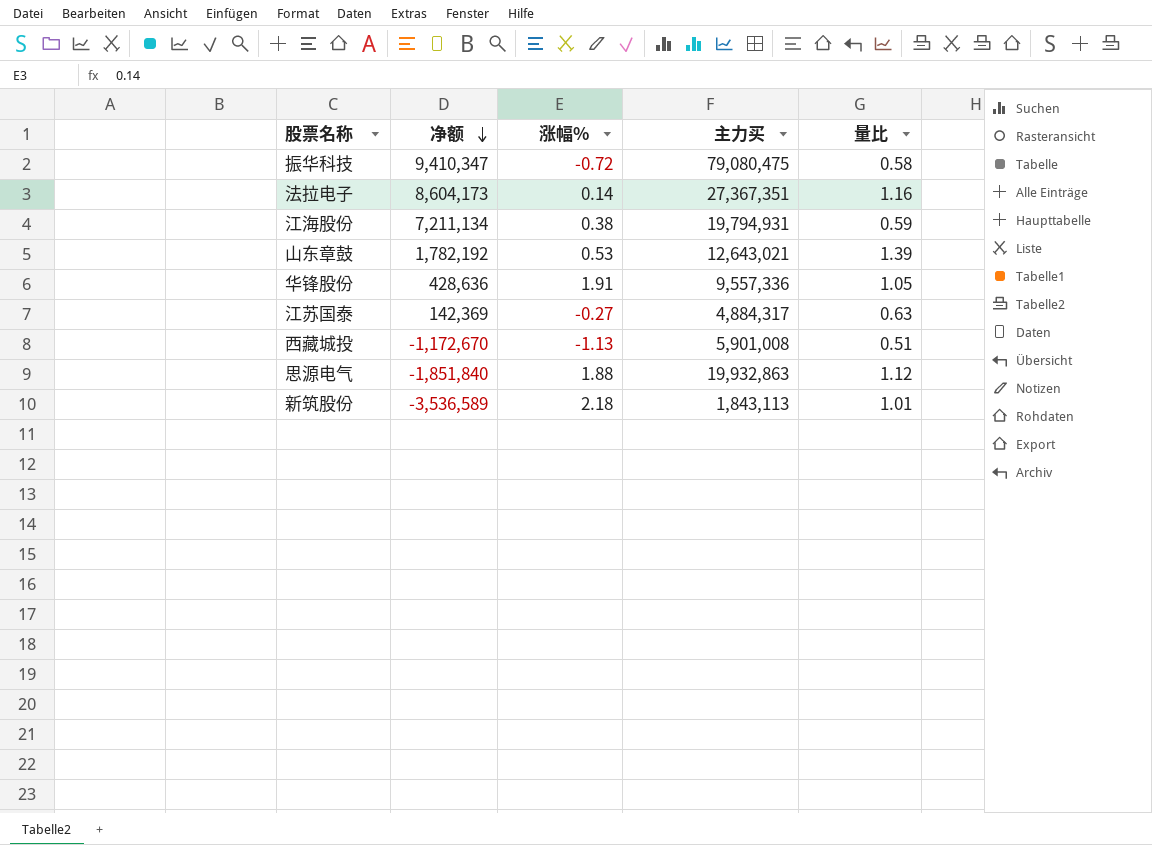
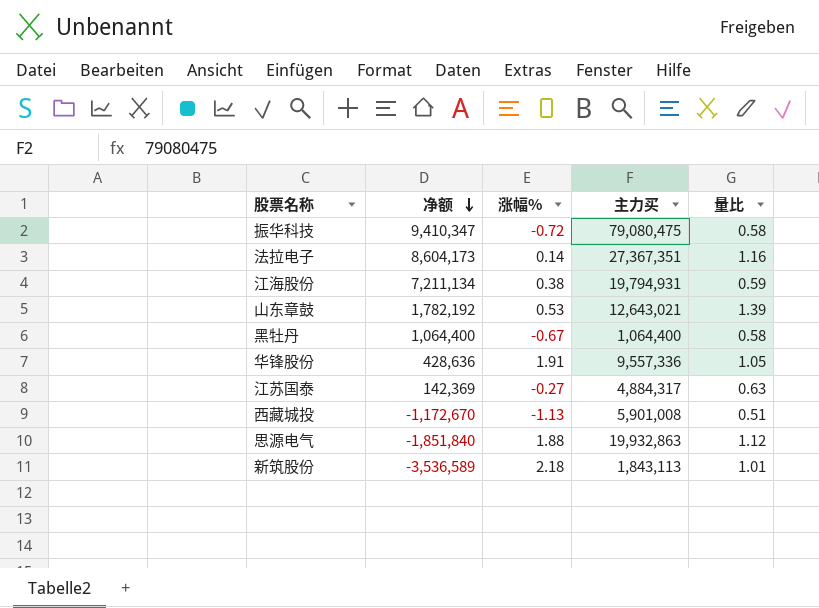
row 黑牡丹: none -> 1,064,400 | -0.67 | 1,064,400 | 0.58

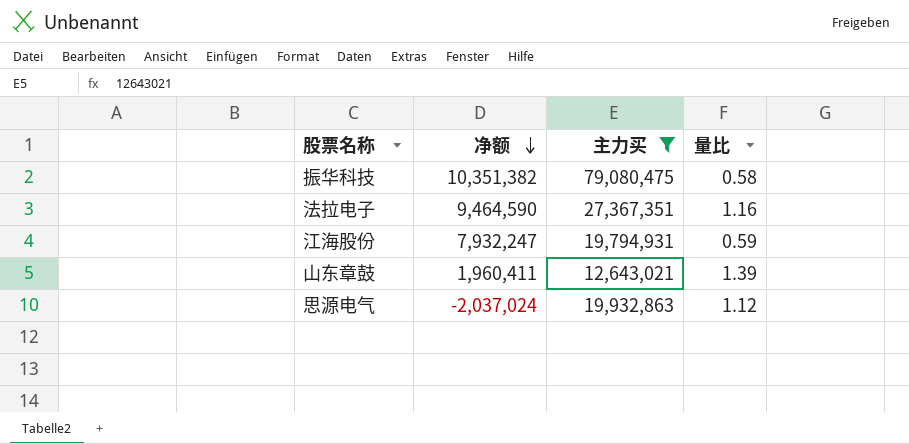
filter: none -> 主力买 >= 12,643,021
column 涨幅% | position: 3 -> none
振华科技 | 净额: 9,410,347 -> 10,351,382
法拉电子 | 净额: 8,604,173 -> 9,464,590
江海股份 | 净额: 7,211,134 -> 7,932,247
山东章鼓 | 净额: 1,782,192 -> 1,960,411
思源电气 | 净额: -1,851,840 -> -2,037,024

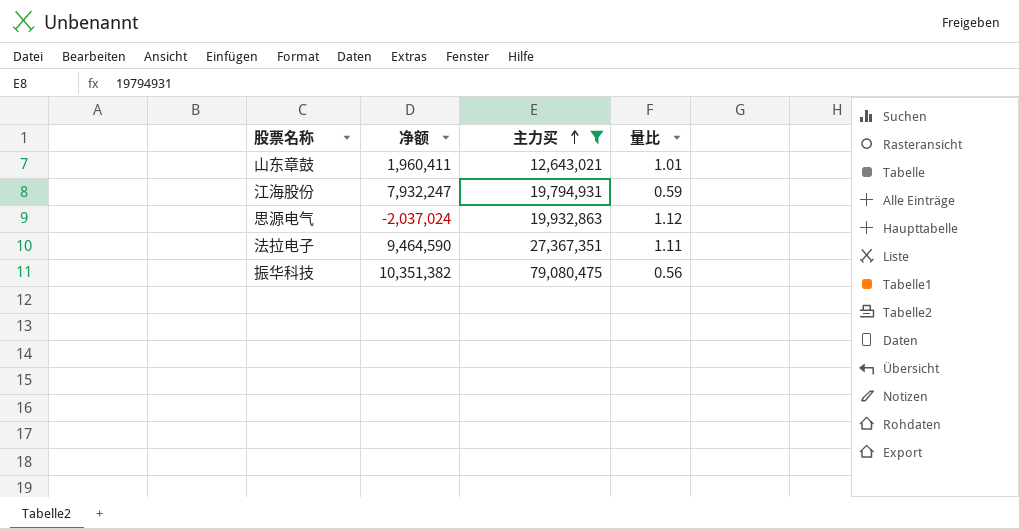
row order: 净额 descending -> 主力买 ascending
山东章鼓 | 量比: 1.39 -> 1.01
法拉电子 | 量比: 1.16 -> 1.11
振华科技 | 量比: 0.58 -> 0.56

